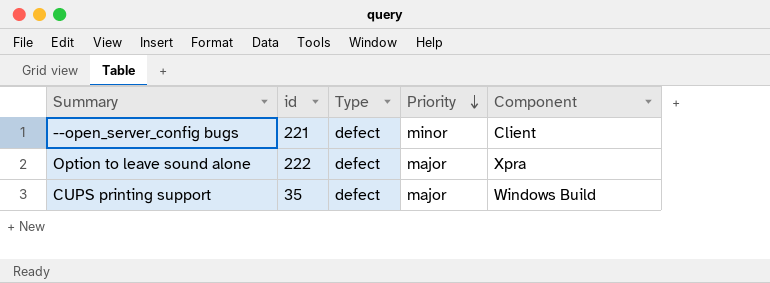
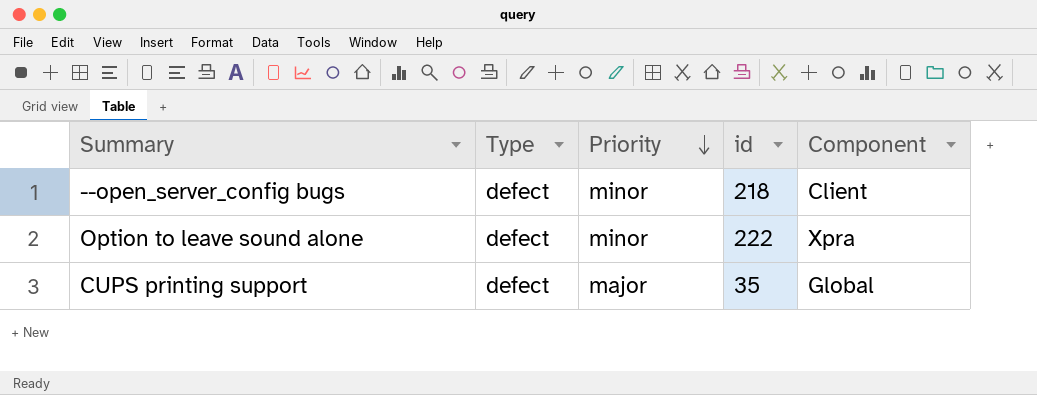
column id | position: 2 -> 4
--open_server_config bugs | id: 221 -> 218
Option to leave sound alone | Priority: major -> minor
CUPS printing support | Component: Windows Build -> Global

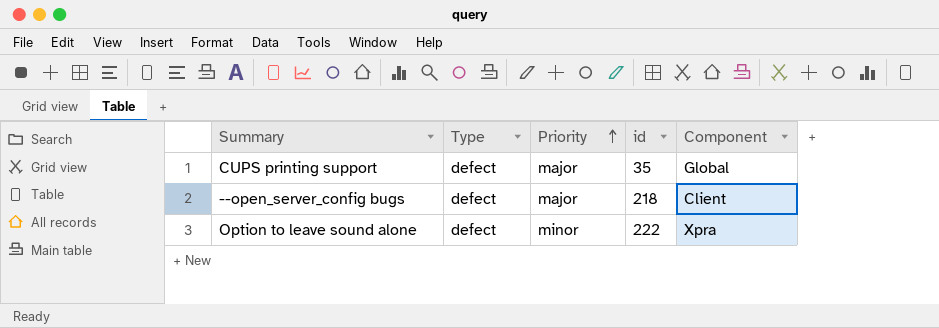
row order: Priority descending -> Priority ascending
--open_server_config bugs | Priority: minor -> major

